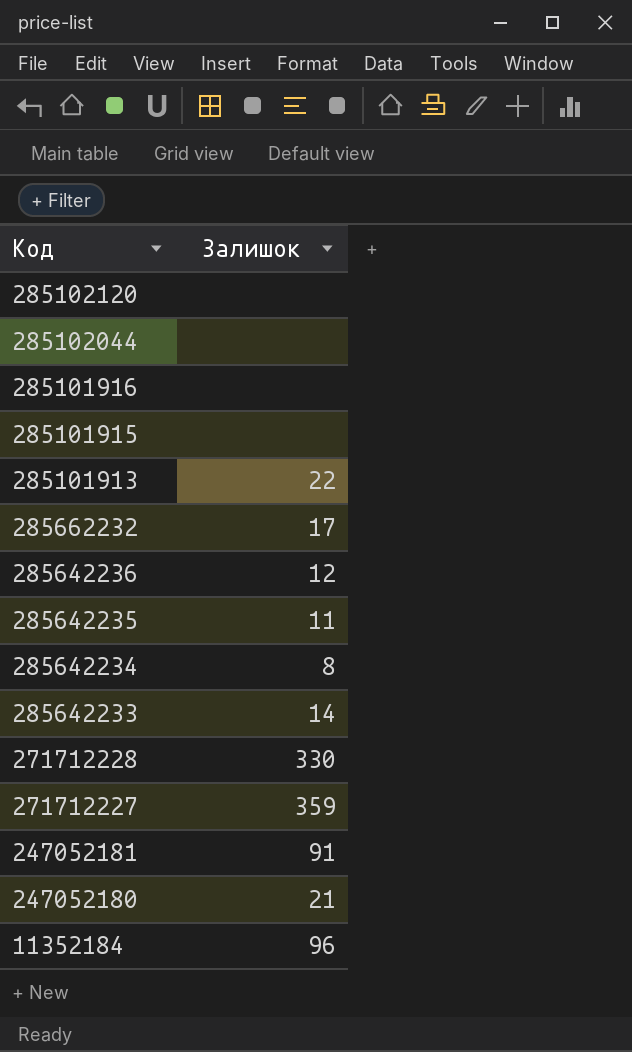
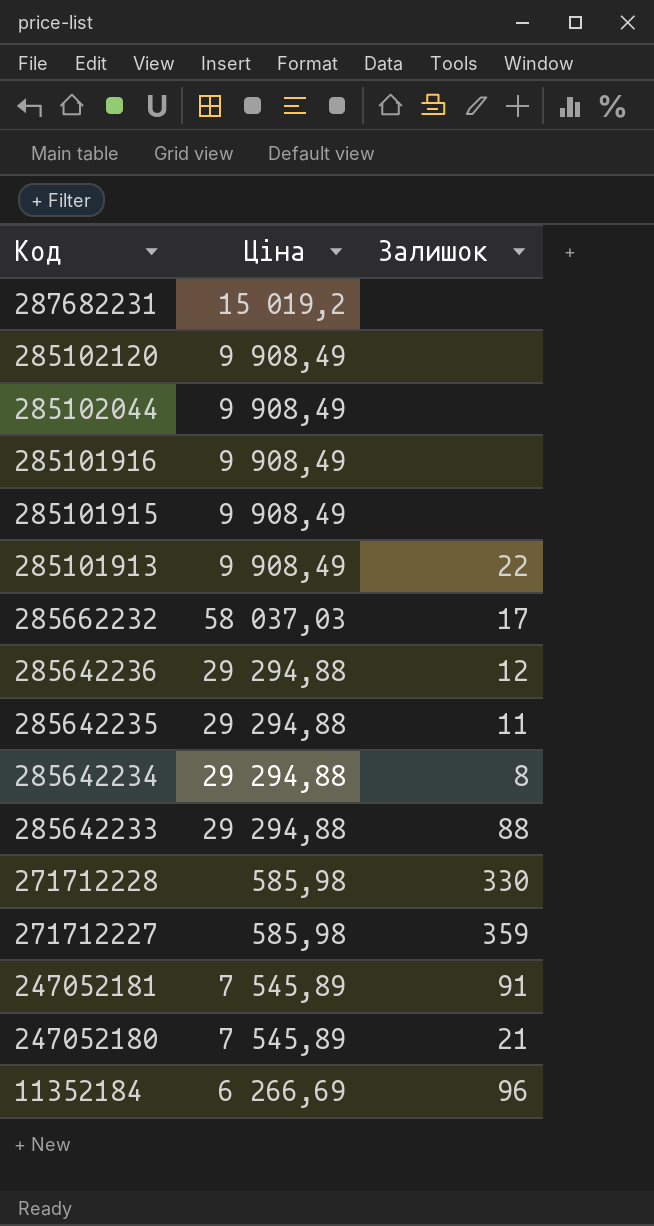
column Ціна | position: none -> 2
row 287682231: none -> 15 019,2 | none
285642233 | Залишок: 14 -> 88

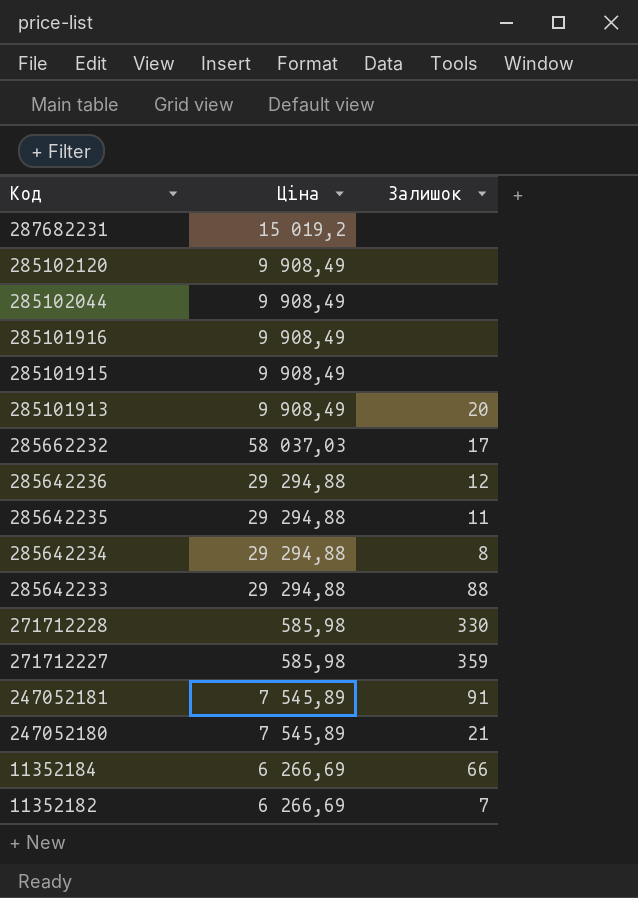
285101913 | Залишок: 22 -> 20
11352184 | Залишок: 96 -> 66
row 11352182: none -> 6 266,69 | 7

